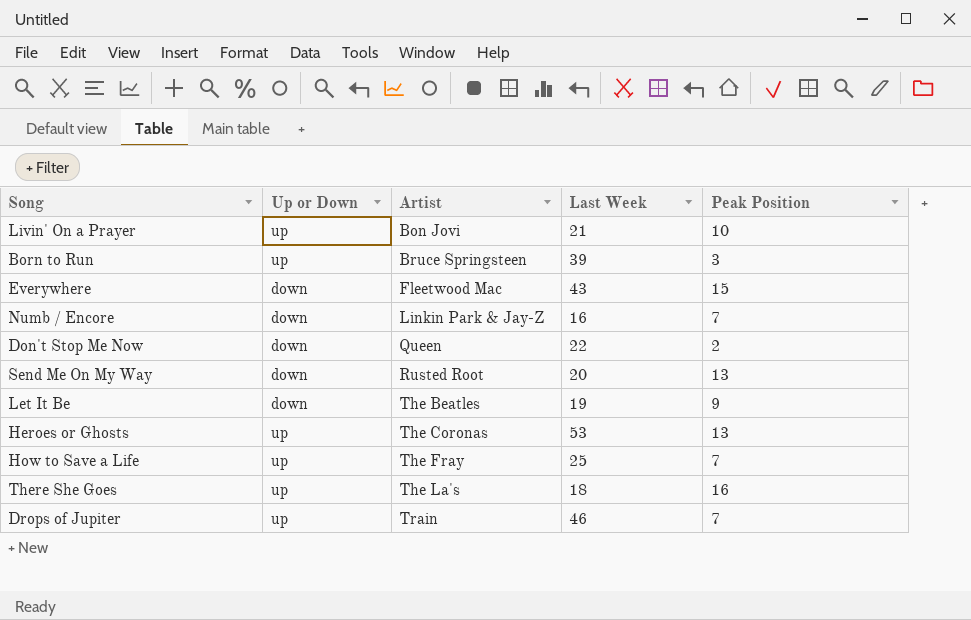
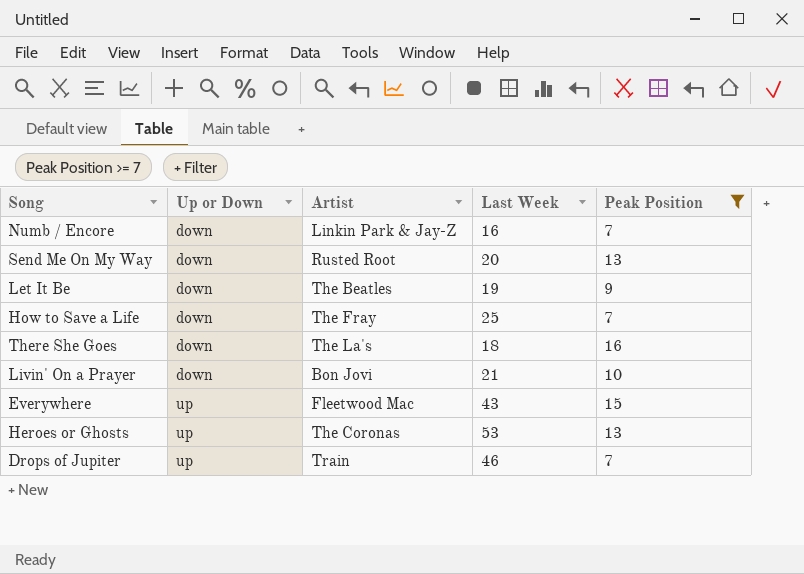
filter: none -> Peak Position >= 7
row order: Artist ascending -> Up or Down ascending
How to Save a Life | Up or Down: up -> down
There She Goes | Up or Down: up -> down
Livin' On a Prayer | Up or Down: up -> down
Everywhere | Up or Down: down -> up

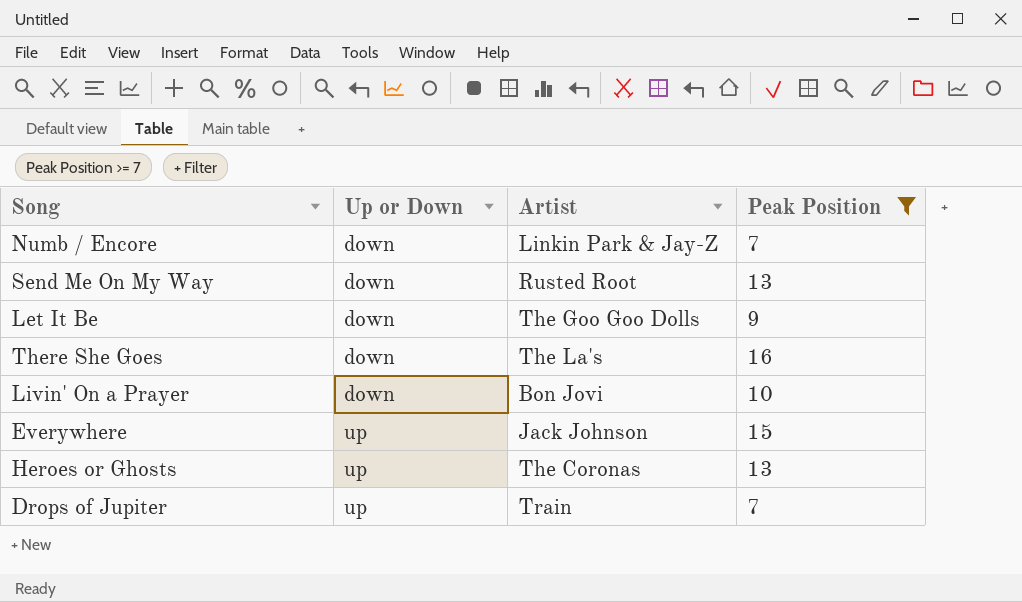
column Last Week | position: 4 -> none
row How to Save a Life: down | The Fray | 25 | 7 -> none
Let It Be | Artist: The Beatles -> The Goo Goo Dolls
Everywhere | Artist: Fleetwood Mac -> Jack Johnson

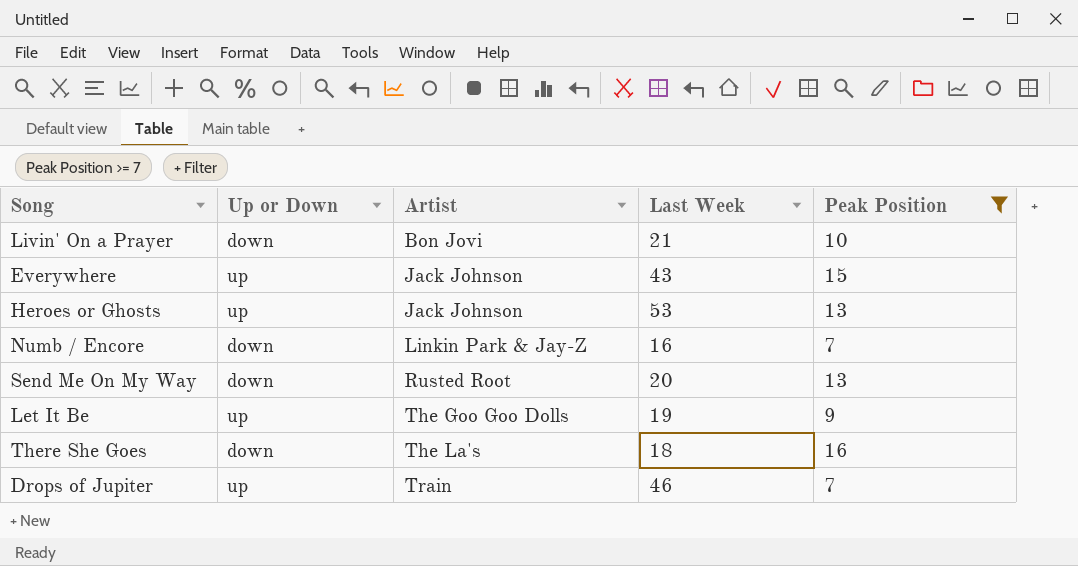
row order: Up or Down ascending -> Artist ascending
column Last Week | position: none -> 4
Heroes or Ghosts | Artist: The Coronas -> Jack Johnson
Let It Be | Up or Down: down -> up

